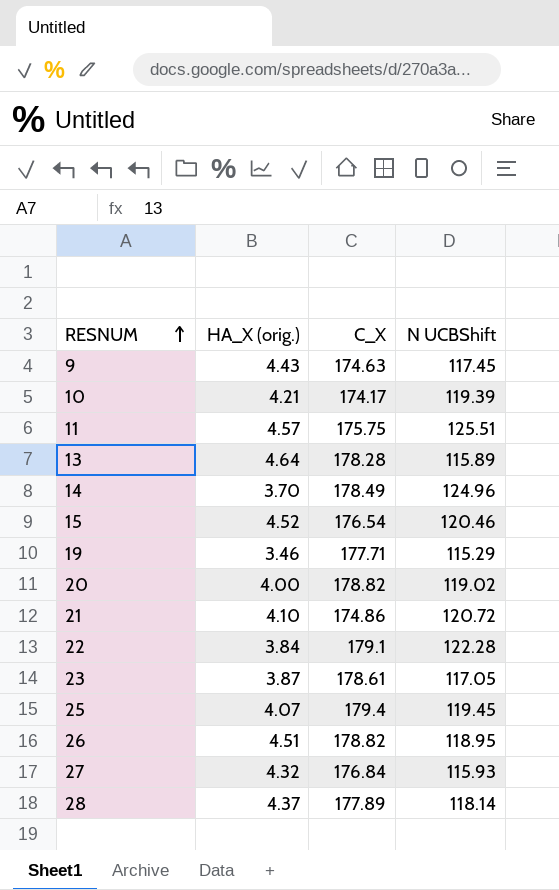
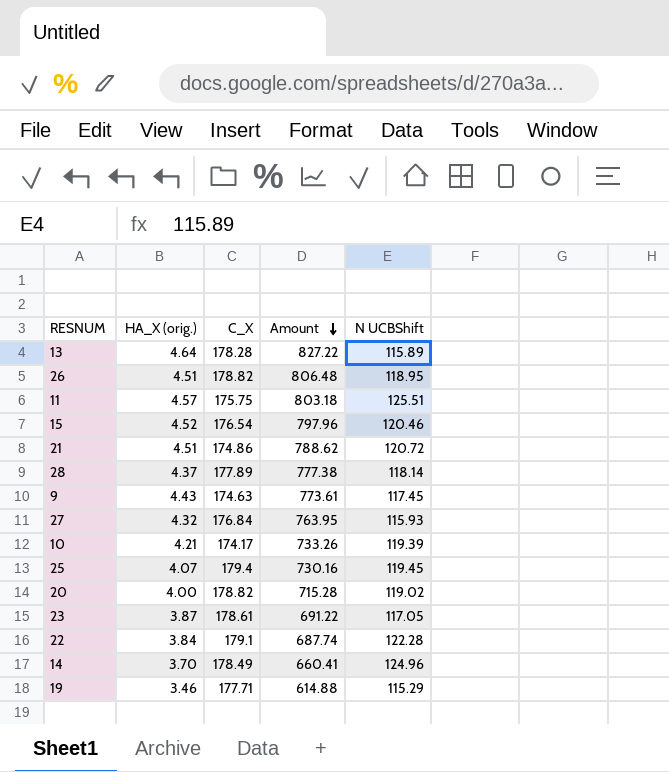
row order: RESNUM ascending -> Amount descending
column Amount | formula: none -> [HA_X (orig.)] * [C_X]
21 | HA_X (orig.): 4.10 -> 4.51

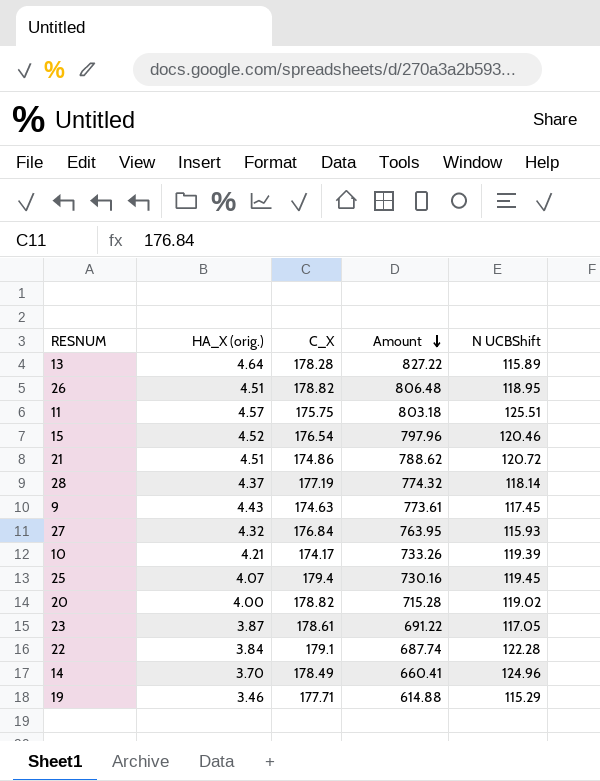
28 | C_X: 177.89 -> 177.19
28 | Amount: 777.38 -> 774.32

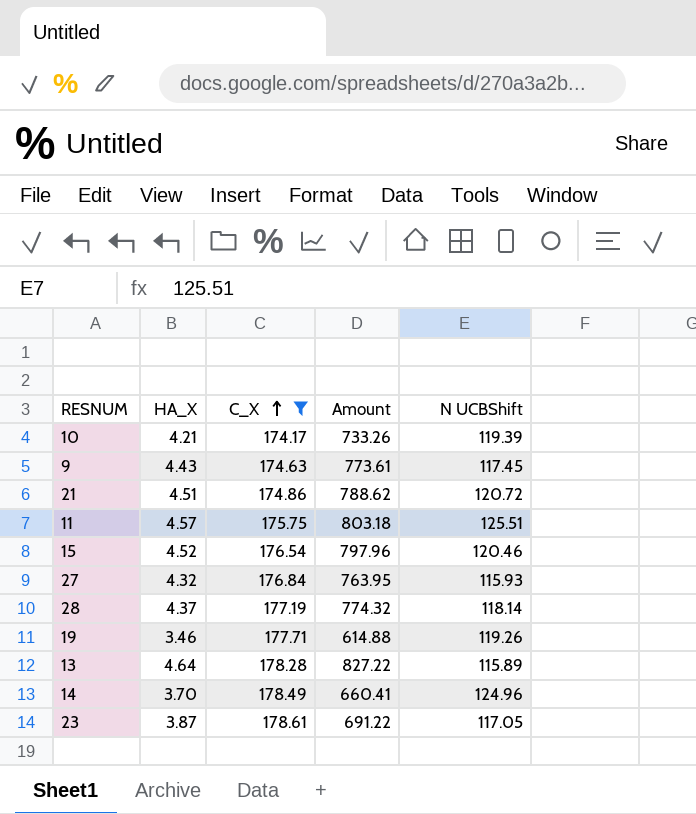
filter: none -> C_X <= 178.61
row order: Amount descending -> C_X ascending
column name: HA_X (orig.) -> HA_X
19 | N UCBShift: 115.29 -> 119.26

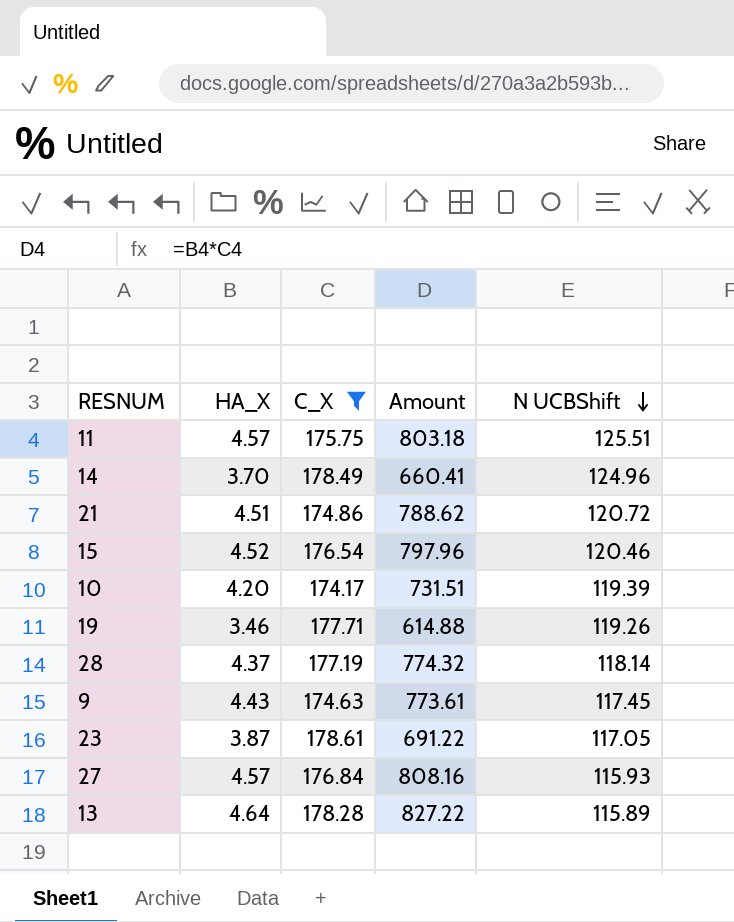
row order: C_X ascending -> N UCBShift descending
10 | HA_X: 4.21 -> 4.20
10 | Amount: 733.26 -> 731.51
27 | HA_X: 4.32 -> 4.57
27 | Amount: 763.95 -> 808.16

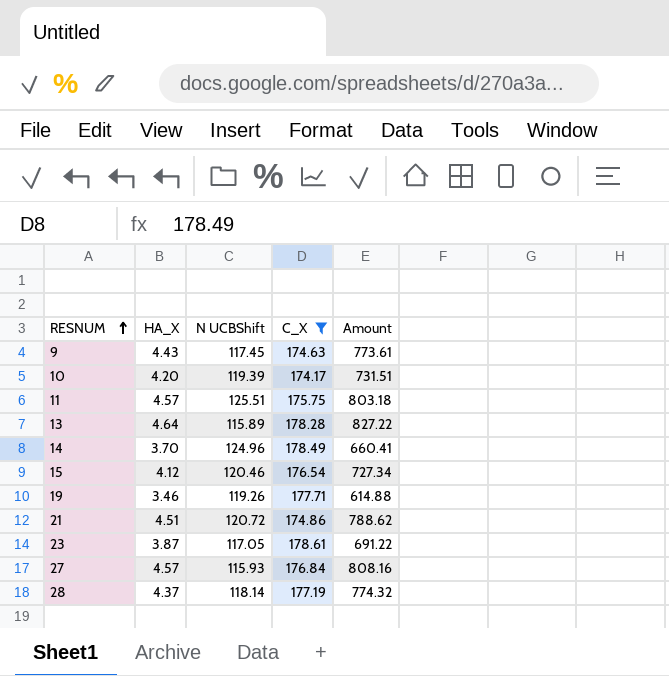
row order: N UCBShift descending -> RESNUM ascending
column N UCBShift | position: 5 -> 3
15 | HA_X: 4.52 -> 4.12
15 | Amount: 797.96 -> 727.34

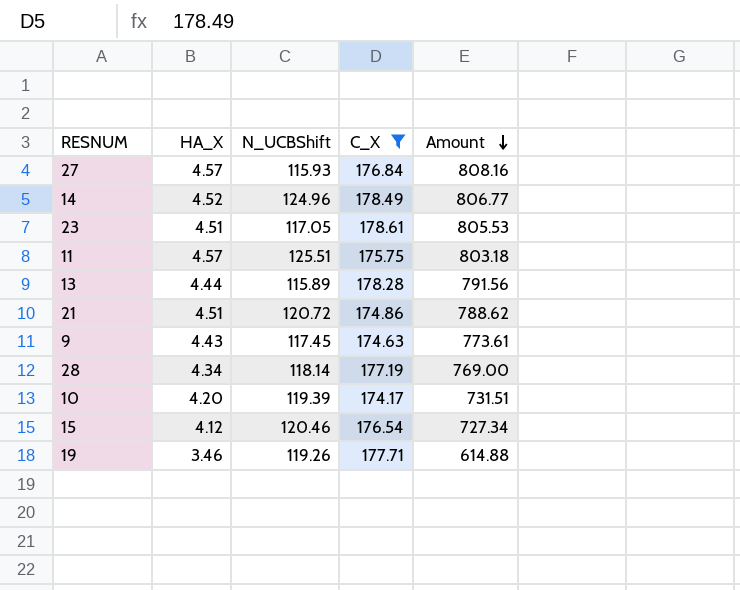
row order: RESNUM ascending -> Amount descending
column name: N UCBShift -> N_UCBShift
14 | HA_X: 3.70 -> 4.52
14 | Amount: 660.41 -> 806.77
23 | HA_X: 3.87 -> 4.51
23 | Amount: 691.22 -> 805.53
13 | HA_X: 4.64 -> 4.44
13 | Amount: 827.22 -> 791.56
28 | HA_X: 4.37 -> 4.34
28 | Amount: 774.32 -> 769.00

